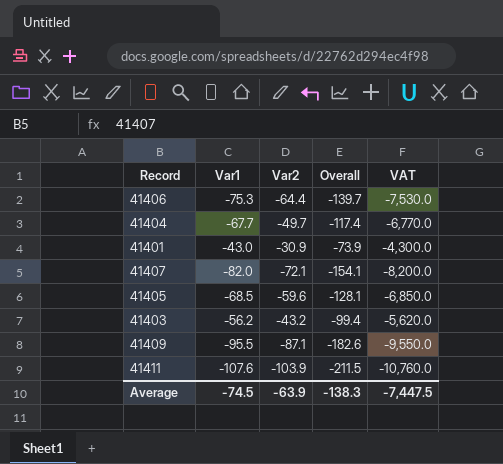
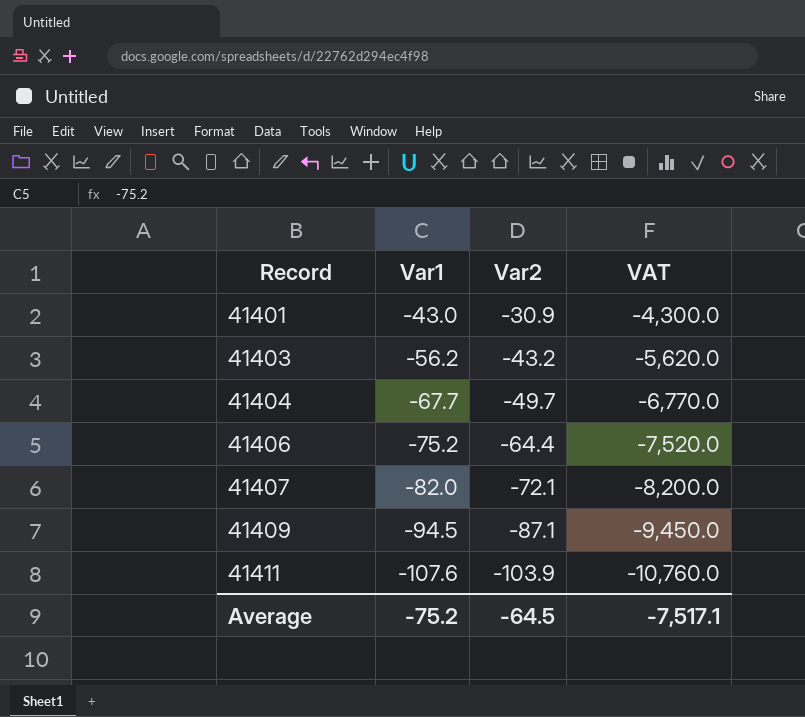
row order: none -> Record ascending
column Overall | formula: [Var1] + [Var2] -> none
row 41405: -68.5 | -59.6 | -128.1 | -6,850.0 -> none
41406 | Var1: -75.3 -> -75.2
41406 | VAT: -7,530.0 -> -7,520.0
41409 | Var1: -95.5 -> -94.5
41409 | VAT: -9,550.0 -> -9,450.0
Average | Var1: -74.5 -> -75.2
Average | Var2: -63.9 -> -64.5
Average | VAT: -7,447.5 -> -7,517.1

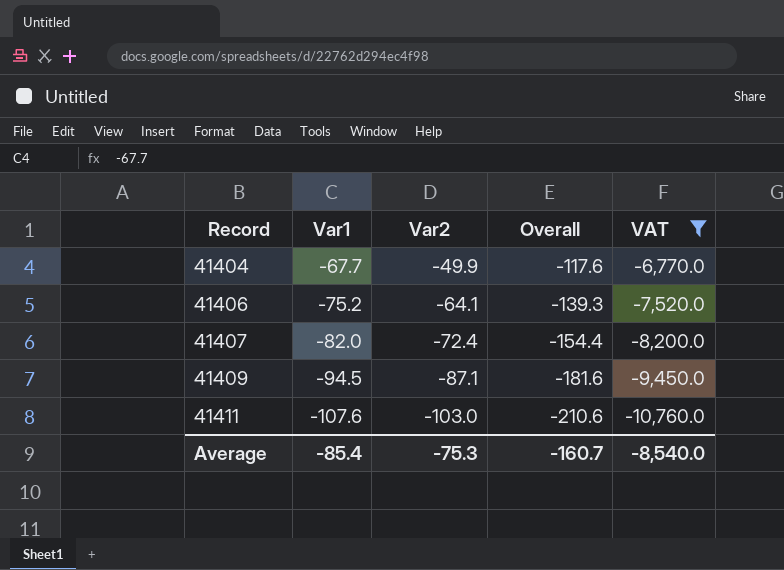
filter: none -> VAT <= -6,770.0
column Overall | formula: none -> [Var1] + [Var2]
41404 | Var2: -49.7 -> -49.9
41406 | Var2: -64.4 -> -64.1
41407 | Var2: -72.1 -> -72.4
41411 | Var2: -103.9 -> -103.0
Average | Var1: -75.2 -> -85.4
Average | Var2: -64.5 -> -75.3
Average | VAT: -7,517.1 -> -8,540.0

